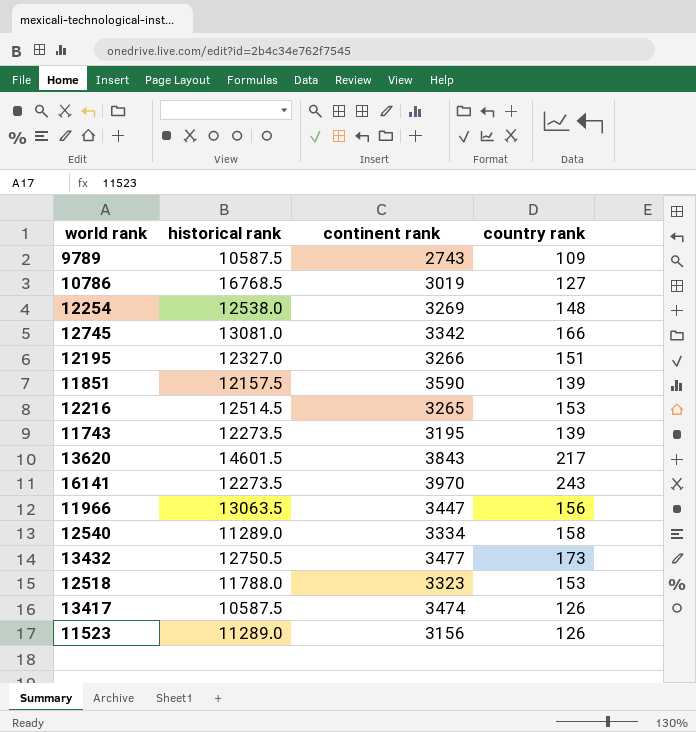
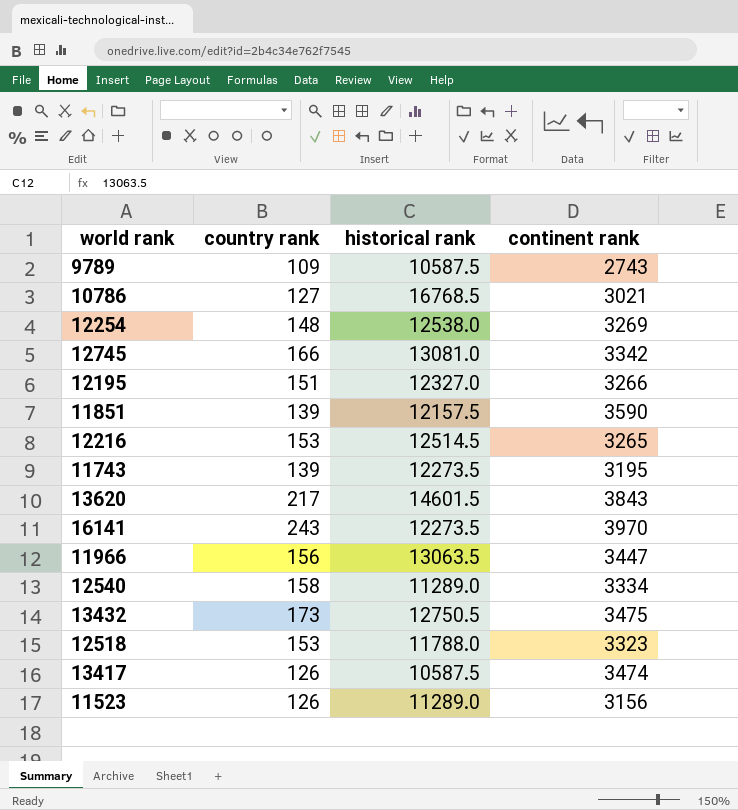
column country rank | position: 4 -> 2
10786 | continent rank: 3019 -> 3021
13432 | continent rank: 3477 -> 3475

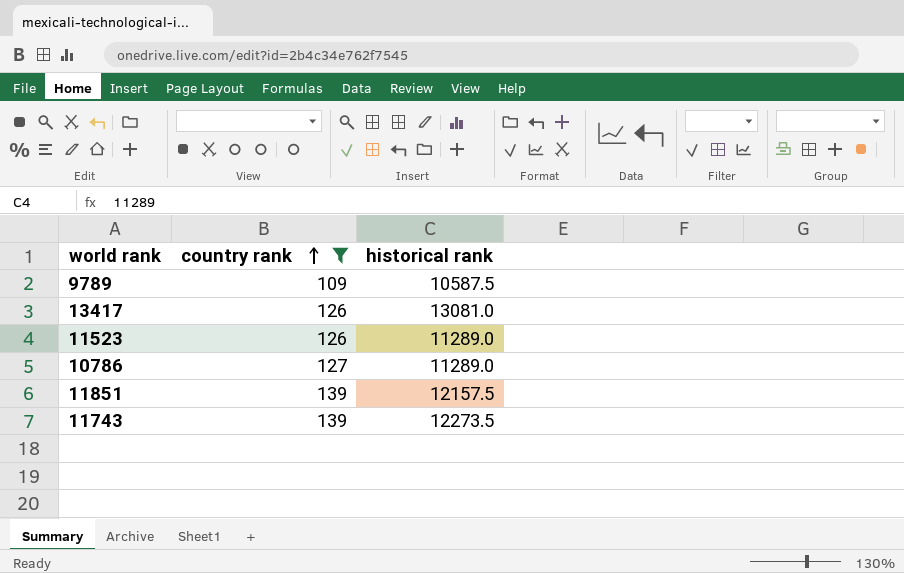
filter: none -> country rank <= 139
row order: none -> country rank ascending
column continent rank | position: 4 -> none
13417 | historical rank: 10587.5 -> 13081.0
10786 | historical rank: 16768.5 -> 11289.0

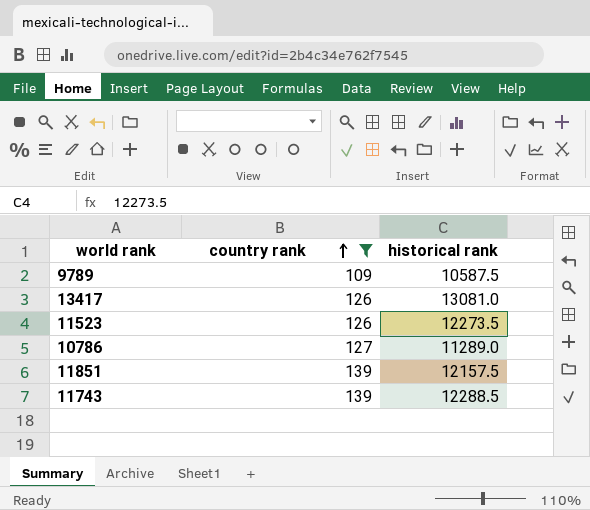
11523 | historical rank: 11289.0 -> 12273.5
11743 | historical rank: 12273.5 -> 12288.5

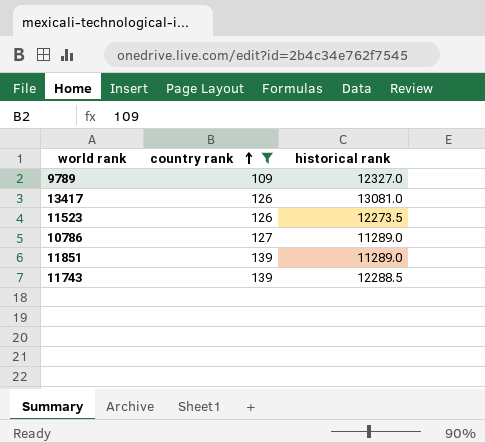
9789 | historical rank: 10587.5 -> 12327.0
11851 | historical rank: 12157.5 -> 11289.0

